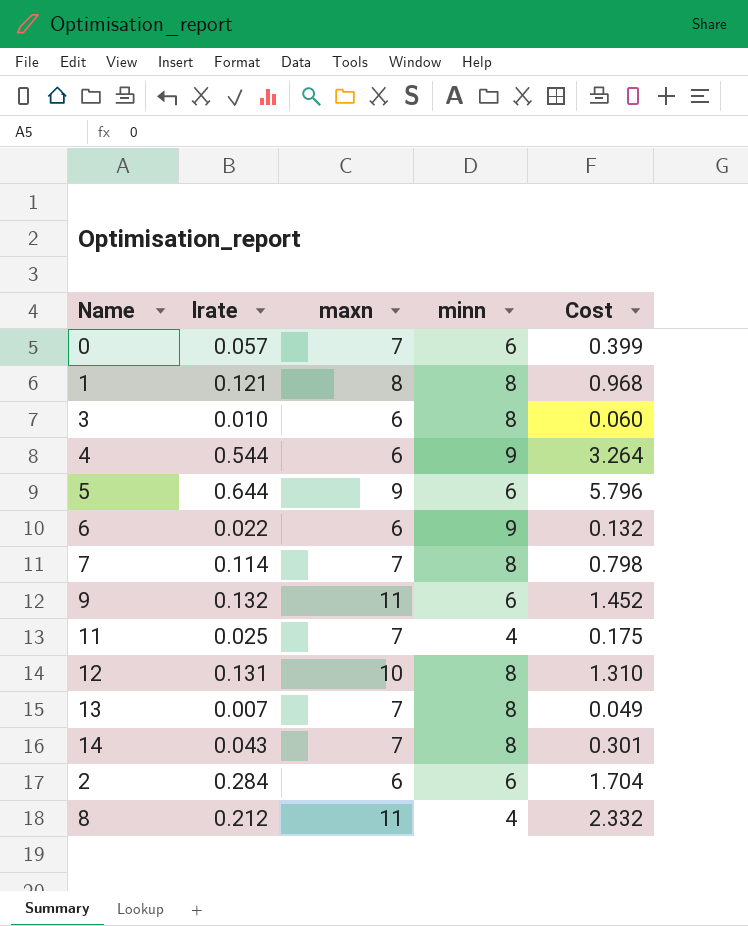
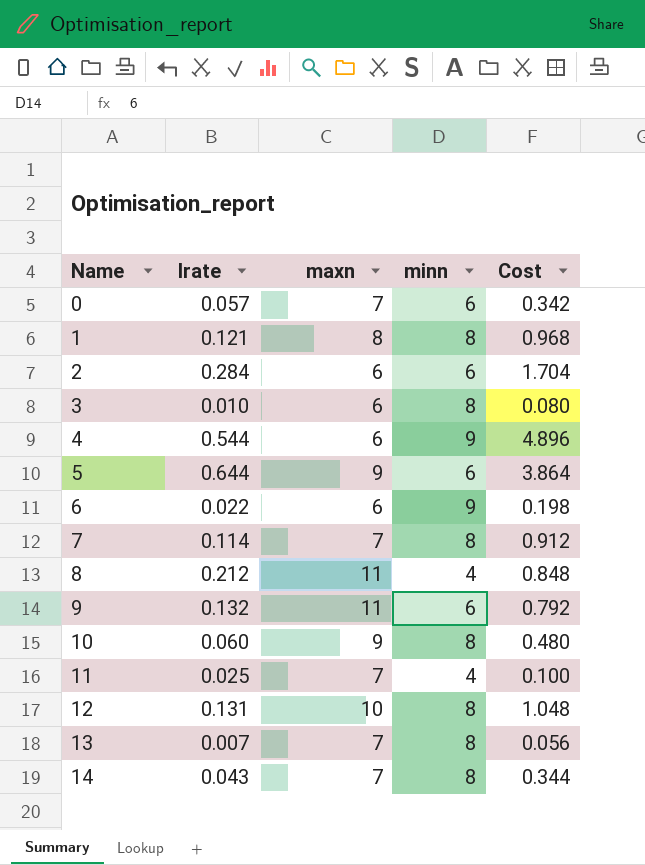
row order: none -> Name ascending
column Cost | formula: [lrate] * [maxn] -> [lrate] * [minn]
row 10: none -> 0.060 | 9 | 8 | 0.480

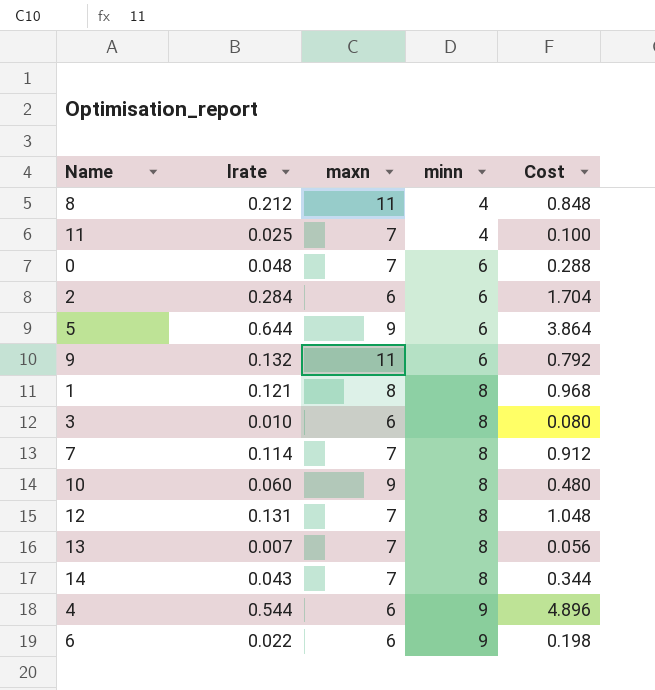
row order: Name ascending -> minn ascending
0 | lrate: 0.057 -> 0.048
0 | Cost: 0.342 -> 0.288
12 | maxn: 10 -> 7

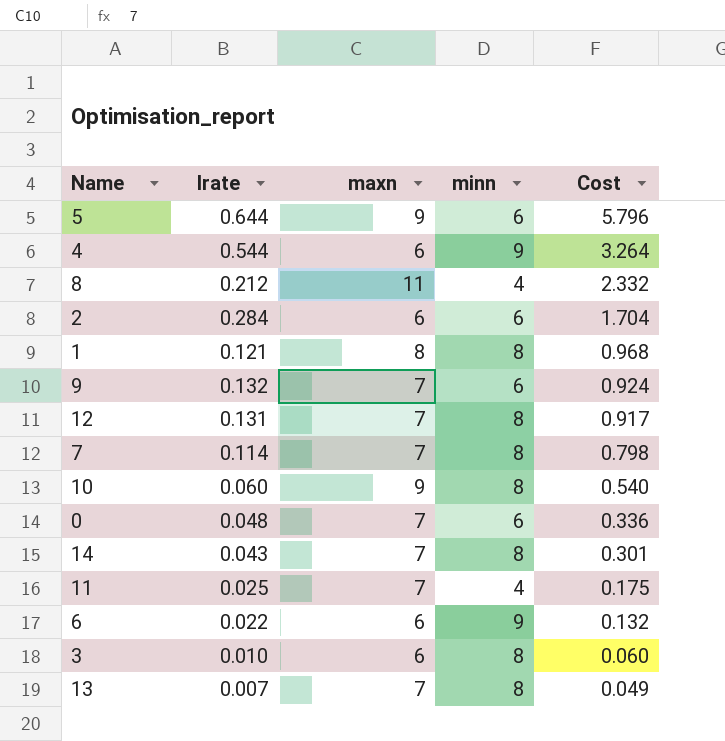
row order: minn ascending -> Cost descending
column Cost | formula: [lrate] * [minn] -> [lrate] * [maxn]
9 | maxn: 11 -> 7

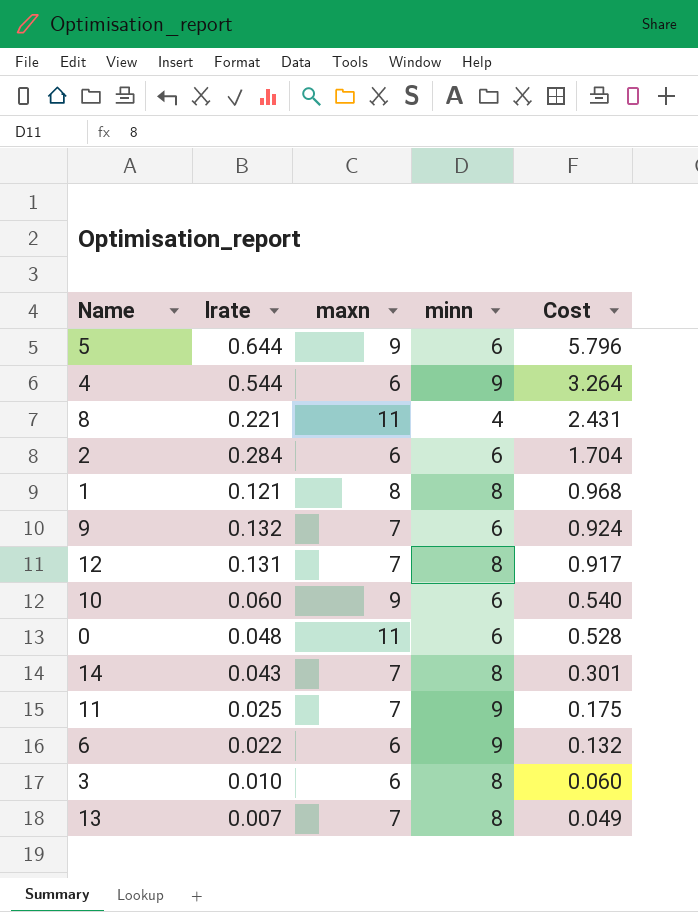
row 7: 0.114 | 7 | 8 | 0.798 -> none
8 | lrate: 0.212 -> 0.221
8 | Cost: 2.332 -> 2.431
10 | minn: 8 -> 6
0 | maxn: 7 -> 11
0 | Cost: 0.336 -> 0.528
11 | minn: 4 -> 9

